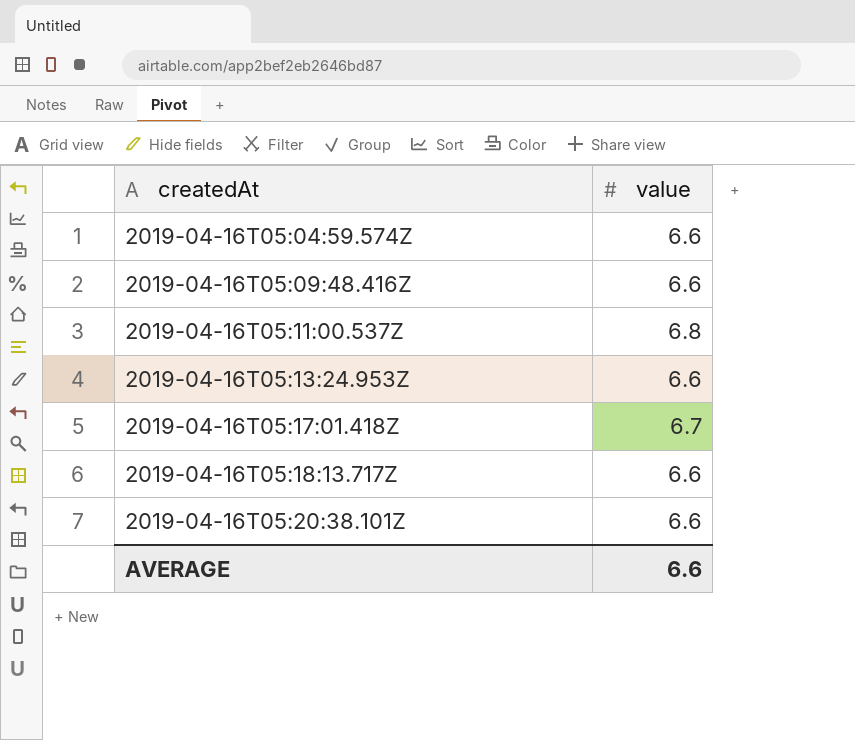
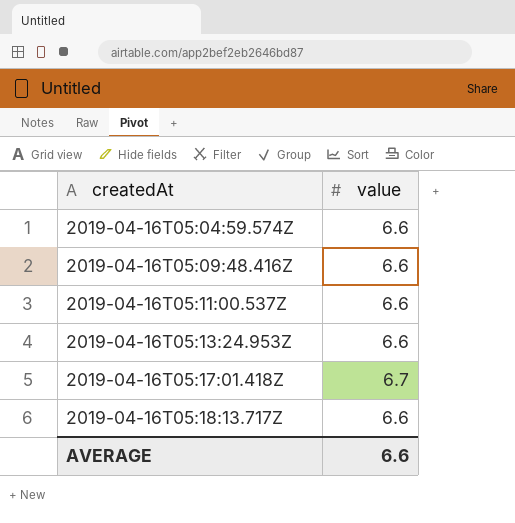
row 2019-04-16T05:20:38.101Z: 6.6 -> none
2019-04-16T05:11:00.537Z | value: 6.8 -> 6.6

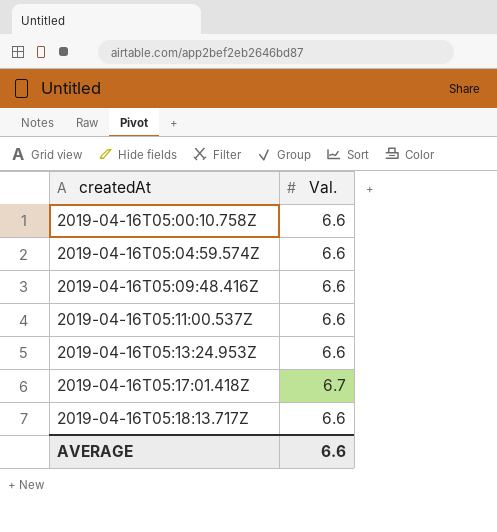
column name: value -> Val.
row 2019-04-16T05:00:10.758Z: none -> 6.6

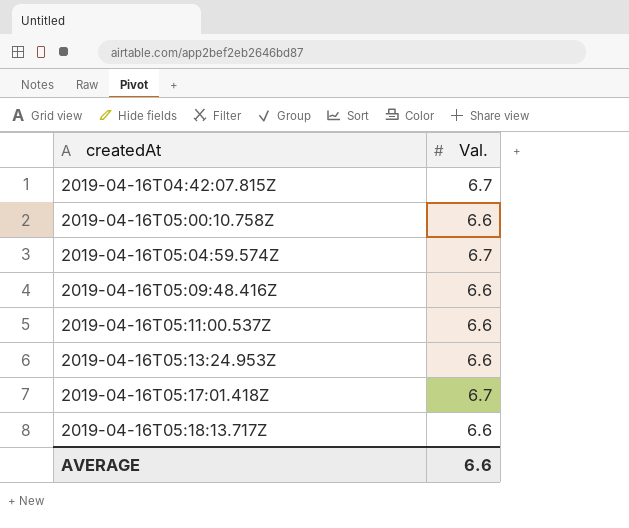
row 2019-04-16T04:42:07.815Z: none -> 6.7
2019-04-16T05:04:59.574Z | Val.: 6.6 -> 6.7

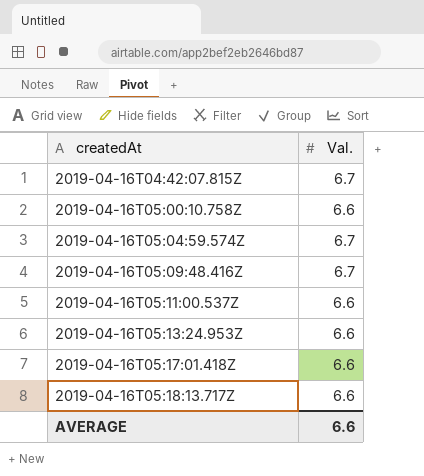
2019-04-16T05:09:48.416Z | Val.: 6.6 -> 6.7
2019-04-16T05:17:01.418Z | Val.: 6.7 -> 6.6

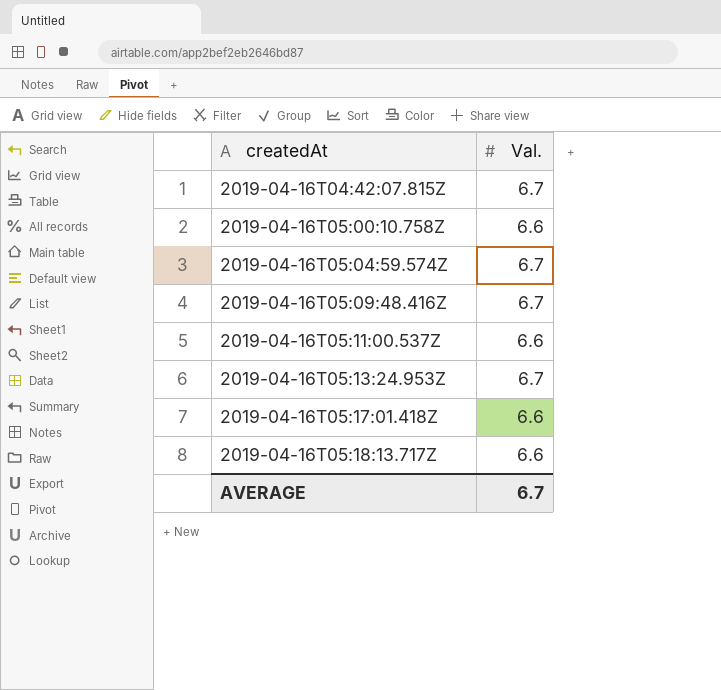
2019-04-16T05:13:24.953Z | Val.: 6.6 -> 6.7
AVERAGE | Val.: 6.6 -> 6.7

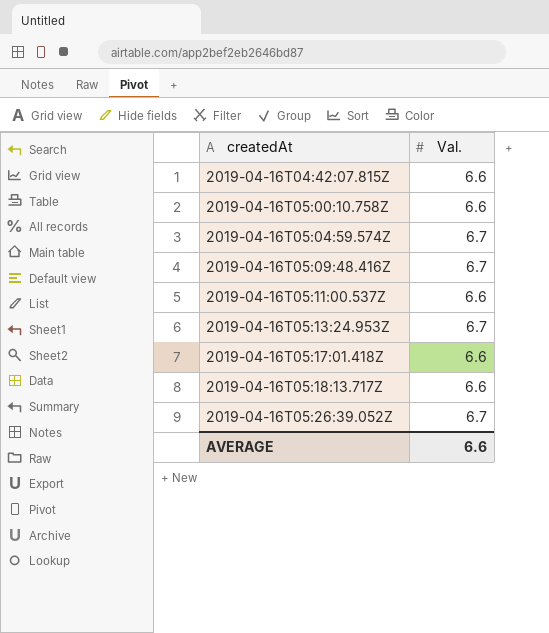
2019-04-16T04:42:07.815Z | Val.: 6.7 -> 6.6
row 2019-04-16T05:26:39.052Z: none -> 6.7
AVERAGE | Val.: 6.7 -> 6.6

